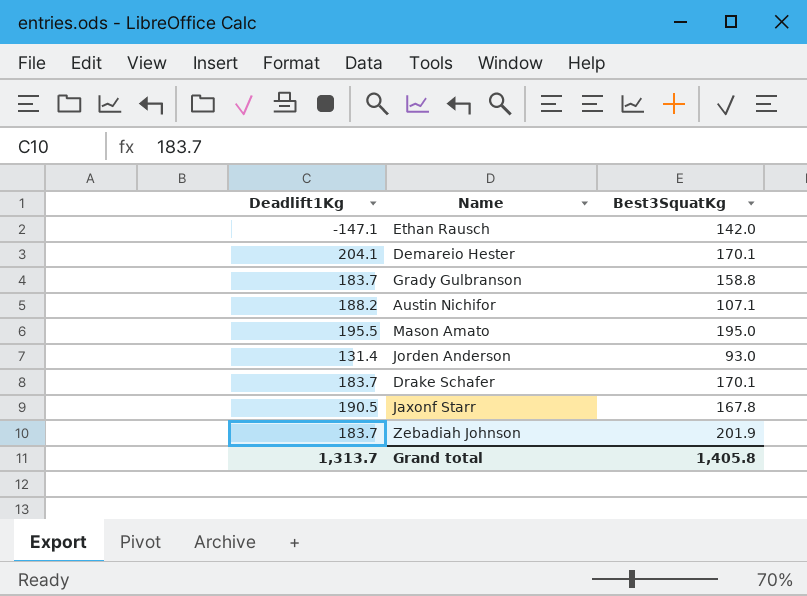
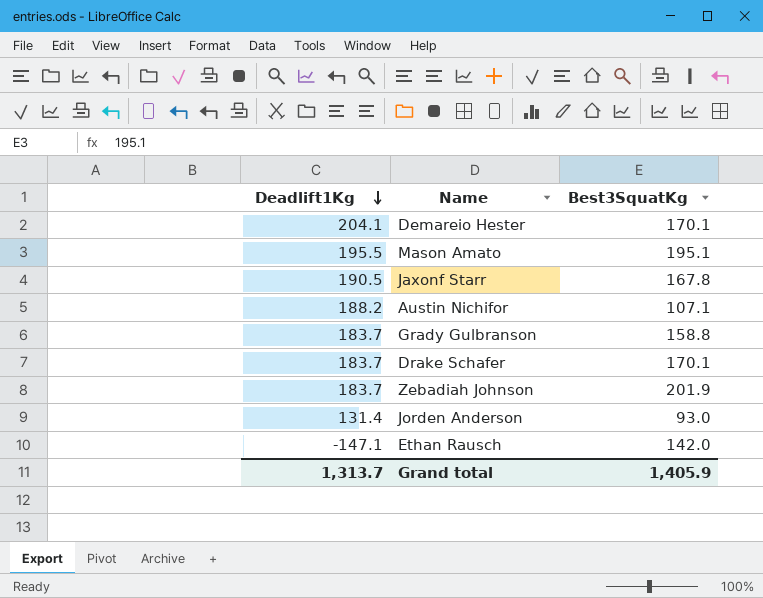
row order: none -> Deadlift1Kg descending
Mason Amato | Best3SquatKg: 195.0 -> 195.1
Grand total | Best3SquatKg: 1,405.8 -> 1,405.9

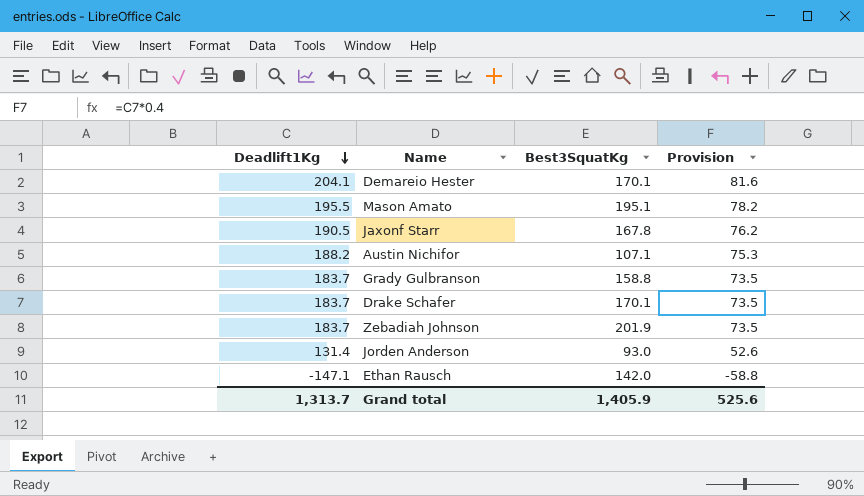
column Provision | formula: none -> [Deadlift1Kg] * 0.4

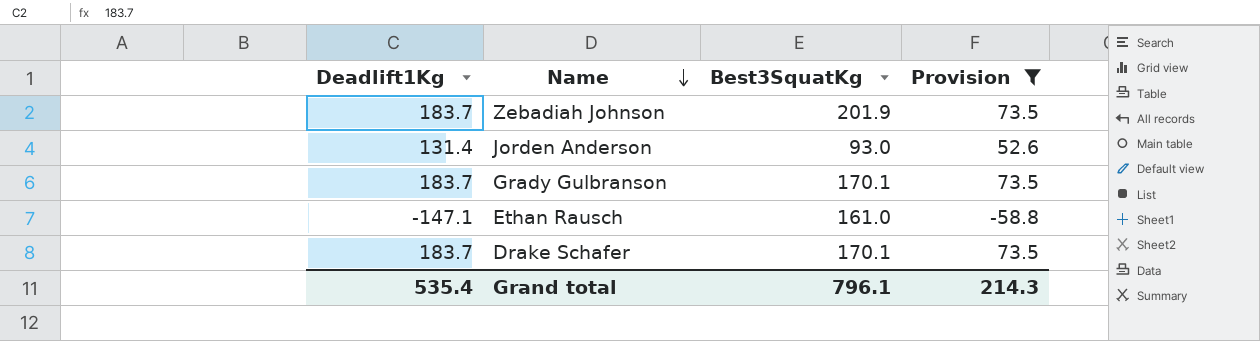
filter: none -> Provision <= 73.5
row order: Deadlift1Kg descending -> Name descending
Grady Gulbranson | Best3SquatKg: 158.8 -> 170.1
Ethan Rausch | Best3SquatKg: 142.0 -> 161.0
Grand total | Deadlift1Kg: 1,313.7 -> 535.4
Grand total | Best3SquatKg: 1,405.9 -> 796.1
Grand total | Provision: 525.6 -> 214.3

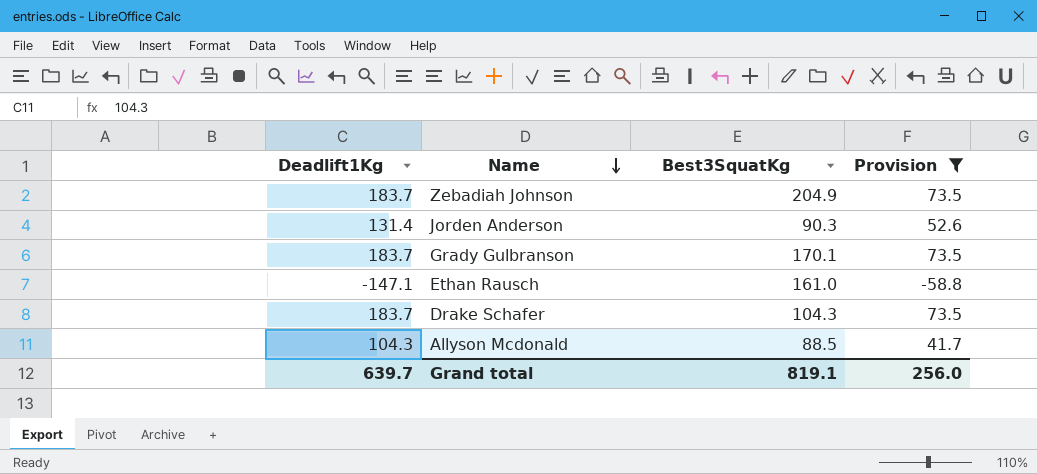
Zebadiah Johnson | Best3SquatKg: 201.9 -> 204.9
Jorden Anderson | Best3SquatKg: 93.0 -> 90.3
Drake Schafer | Best3SquatKg: 170.1 -> 104.3
row Allyson Mcdonald: none -> 104.3 | 88.5 | 41.7
Grand total | Deadlift1Kg: 535.4 -> 639.7
Grand total | Best3SquatKg: 796.1 -> 819.1
Grand total | Provision: 214.3 -> 256.0

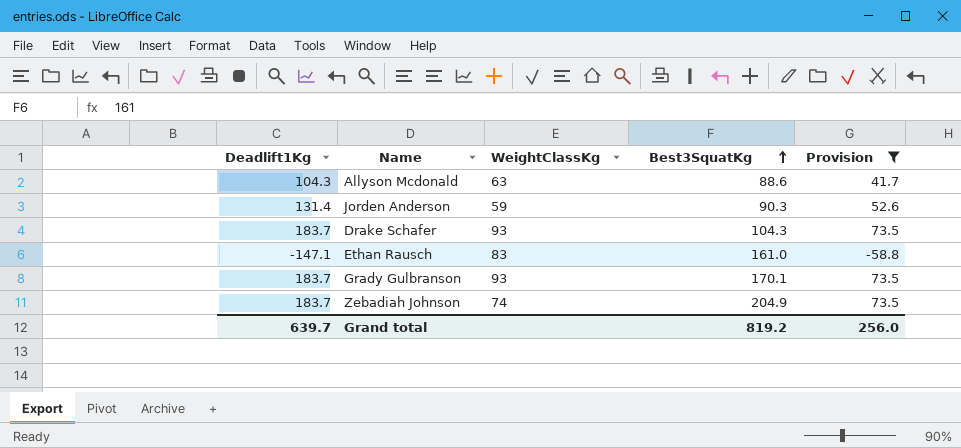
row order: Name descending -> Best3SquatKg ascending
column WeightClassKg | position: none -> 3
Allyson Mcdonald | Best3SquatKg: 88.5 -> 88.6
Grand total | Best3SquatKg: 819.1 -> 819.2

